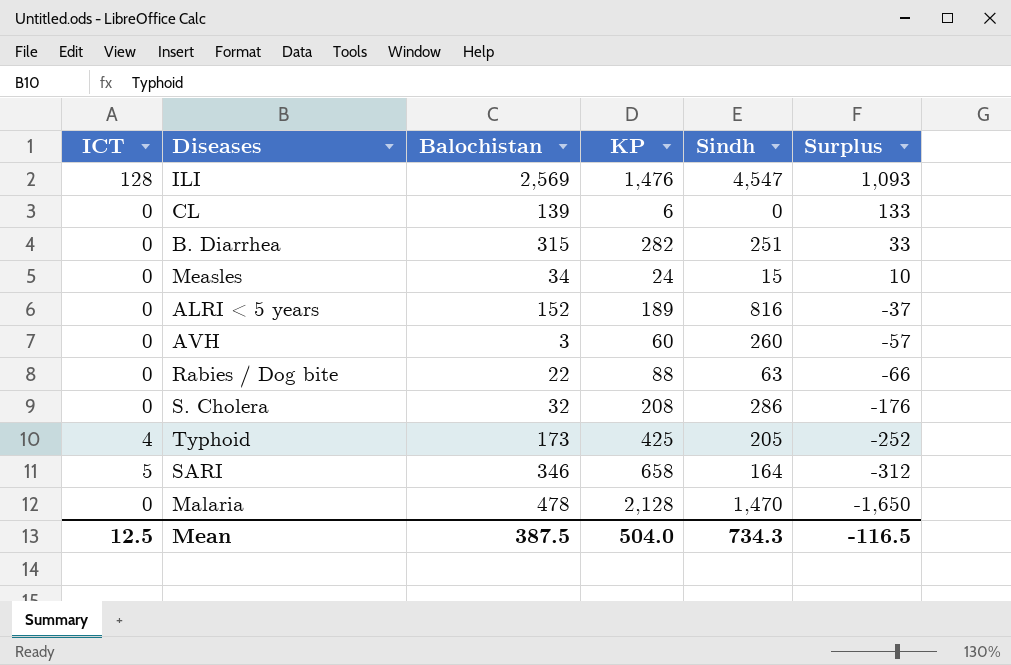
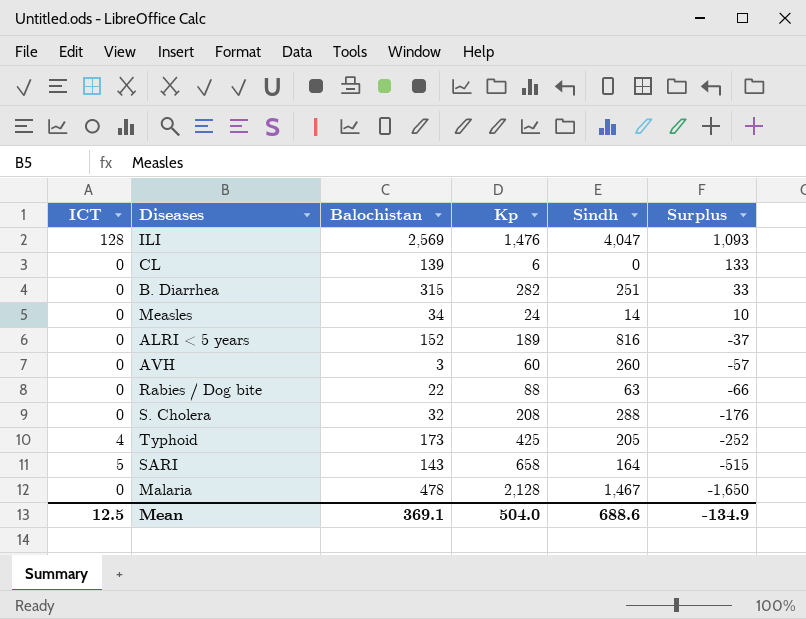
column name: KP -> Kp
ILI | Sindh: 4,547 -> 4,047
Measles | Sindh: 15 -> 14
S. Cholera | Sindh: 286 -> 288
SARI | Balochistan: 346 -> 143
SARI | Surplus: -312 -> -515
Malaria | Sindh: 1,470 -> 1,467
Mean | Balochistan: 387.5 -> 369.1
Mean | Sindh: 734.3 -> 688.6
Mean | Surplus: -116.5 -> -134.9

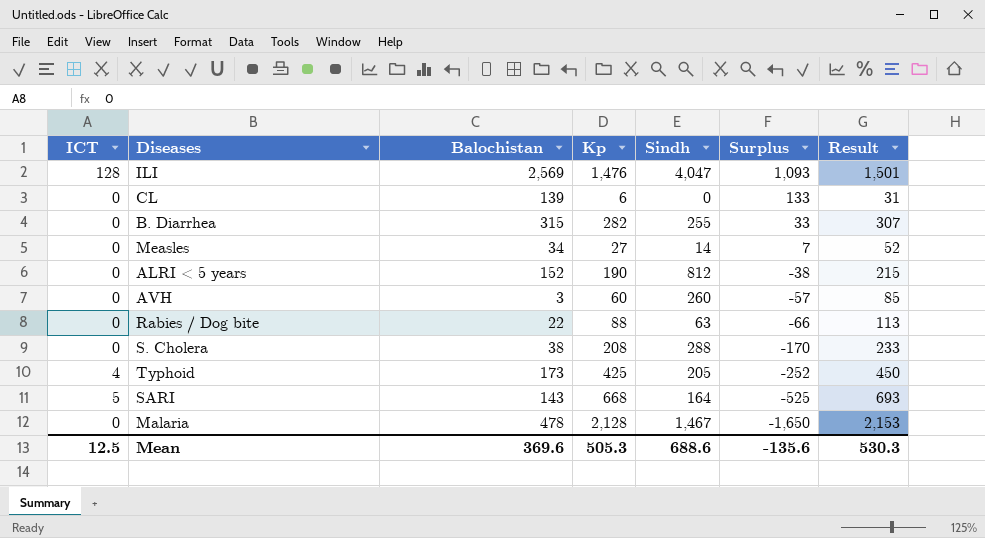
column Result | formula: none -> [Kp] + 25
B. Diarrhea | Sindh: 251 -> 255
Measles | Kp: 24 -> 27
Measles | Surplus: 10 -> 7
ALRI < 5 years | Kp: 189 -> 190
ALRI < 5 years | Sindh: 816 -> 812
ALRI < 5 years | Surplus: -37 -> -38
S. Cholera | Balochistan: 32 -> 38
S. Cholera | Surplus: -176 -> -170
SARI | Kp: 658 -> 668
SARI | Surplus: -515 -> -525
Mean | Balochistan: 369.1 -> 369.6
Mean | Kp: 504.0 -> 505.3
Mean | Surplus: -134.9 -> -135.6

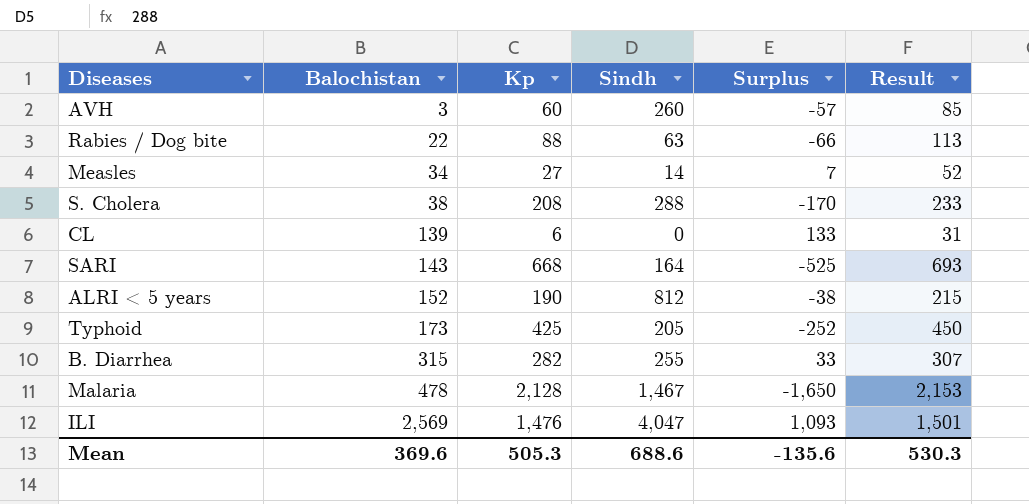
row order: Surplus descending -> Balochistan ascending
column ICT | position: 1 -> none

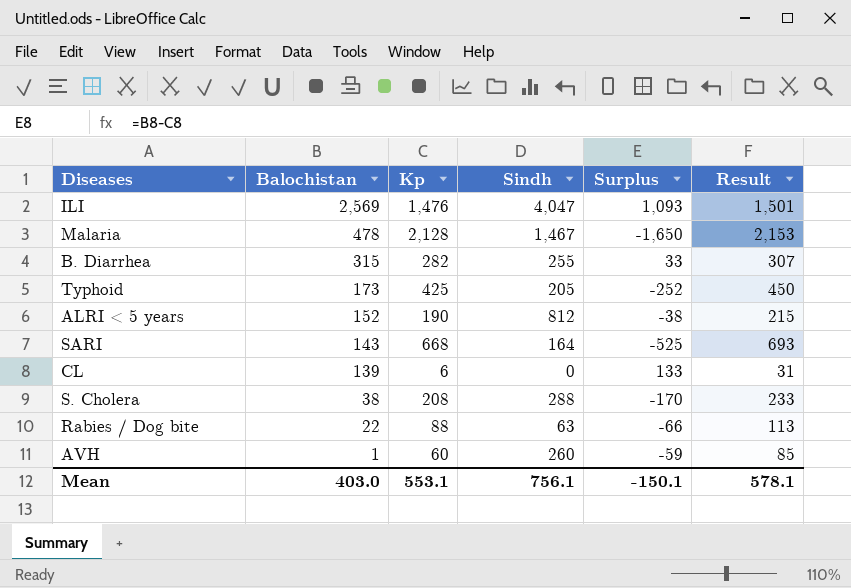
row order: Balochistan ascending -> Balochistan descending
row Measles: 34 | 27 | 14 | 7 | 52 -> none
AVH | Balochistan: 3 -> 1
AVH | Surplus: -57 -> -59
Mean | Balochistan: 369.6 -> 403.0
Mean | Kp: 505.3 -> 553.1
Mean | Sindh: 688.6 -> 756.1
Mean | Surplus: -135.6 -> -150.1
Mean | Result: 530.3 -> 578.1

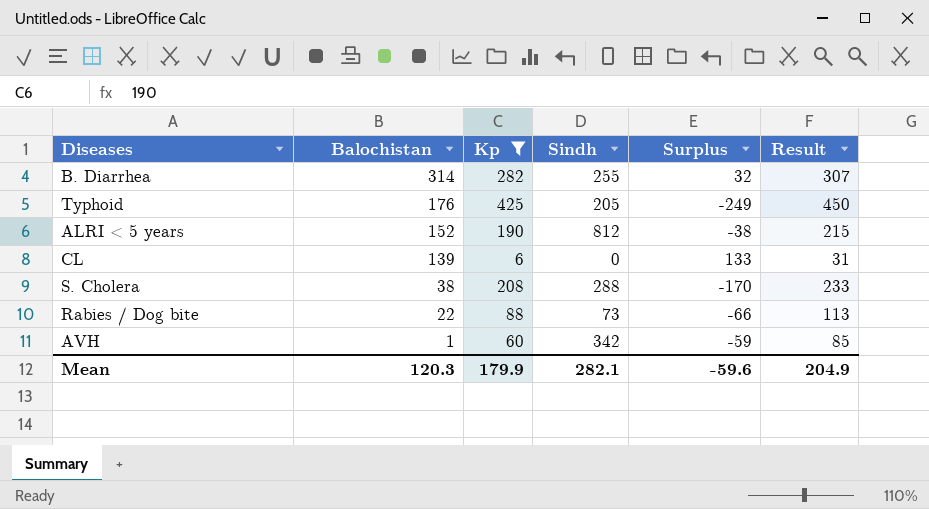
filter: none -> Kp <= 425
B. Diarrhea | Balochistan: 315 -> 314
B. Diarrhea | Surplus: 33 -> 32
Typhoid | Balochistan: 173 -> 176
Typhoid | Surplus: -252 -> -249
Rabies / Dog bite | Sindh: 63 -> 73
AVH | Sindh: 260 -> 342
Mean | Balochistan: 403.0 -> 120.3
Mean | Kp: 553.1 -> 179.9
Mean | Sindh: 756.1 -> 282.1
Mean | Surplus: -150.1 -> -59.6
Mean | Result: 578.1 -> 204.9

